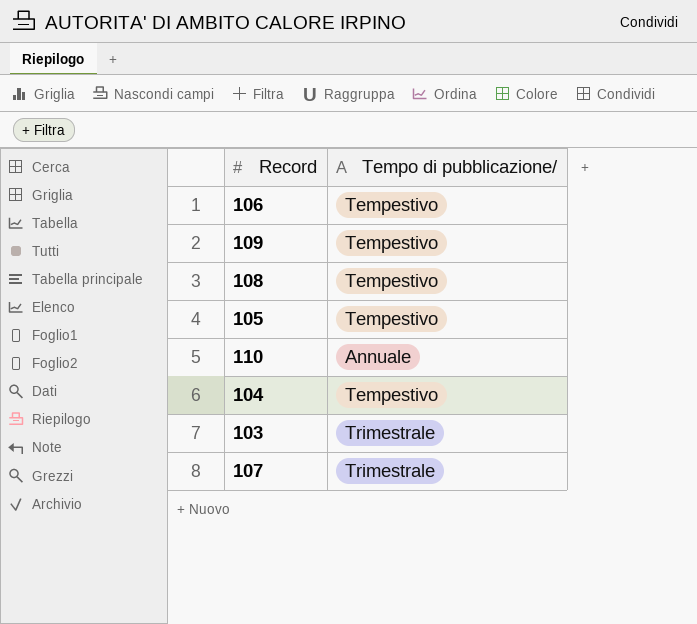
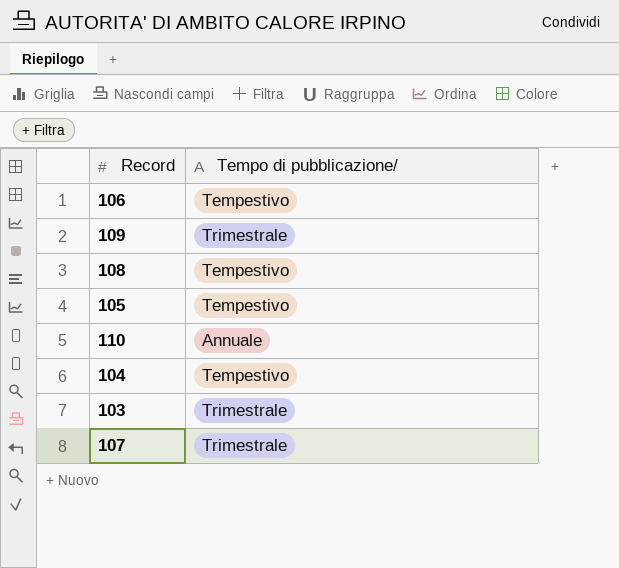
109 | Tempo di pubblicazione/: Tempestivo -> Trimestrale

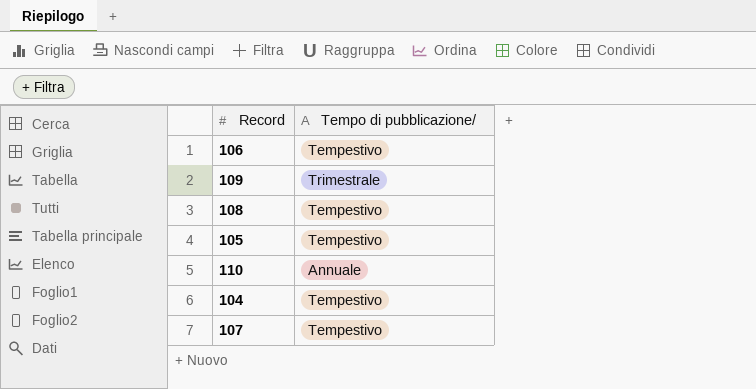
row 103: Trimestrale -> none
107 | Tempo di pubblicazione/: Trimestrale -> Tempestivo

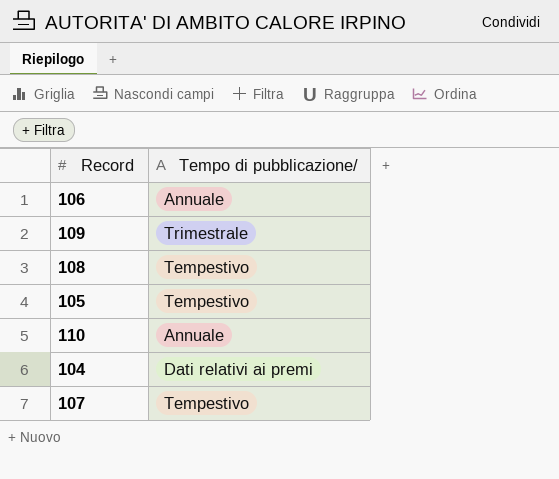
106 | Tempo di pubblicazione/: Tempestivo -> Annuale
104 | Tempo di pubblicazione/: Tempestivo -> Dati relativi ai premi

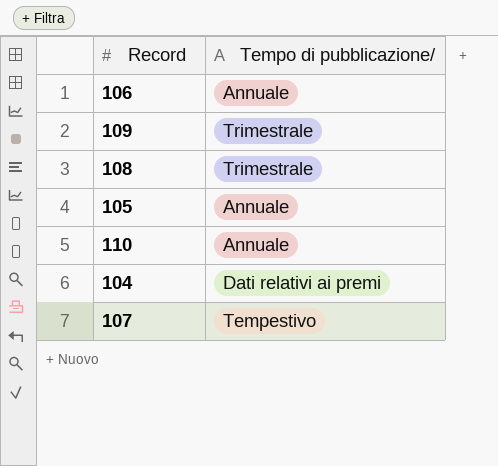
108 | Tempo di pubblicazione/: Tempestivo -> Trimestrale
105 | Tempo di pubblicazione/: Tempestivo -> Annuale

